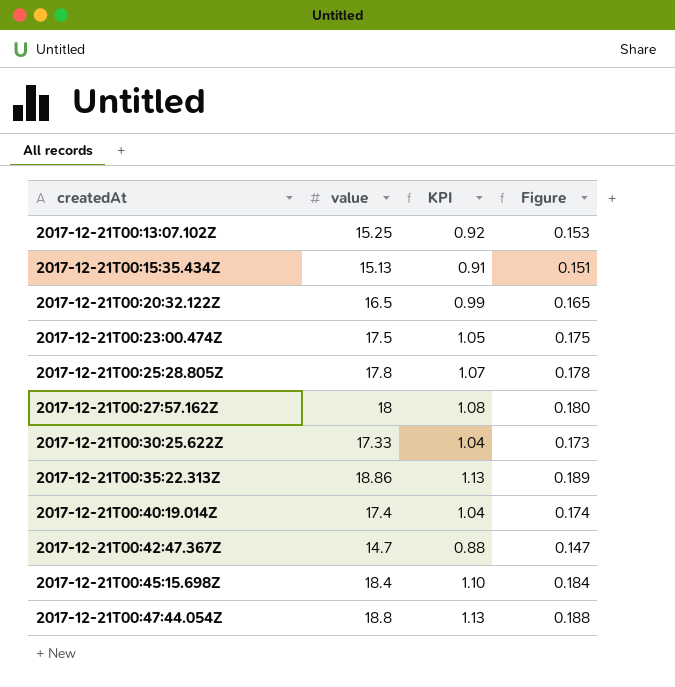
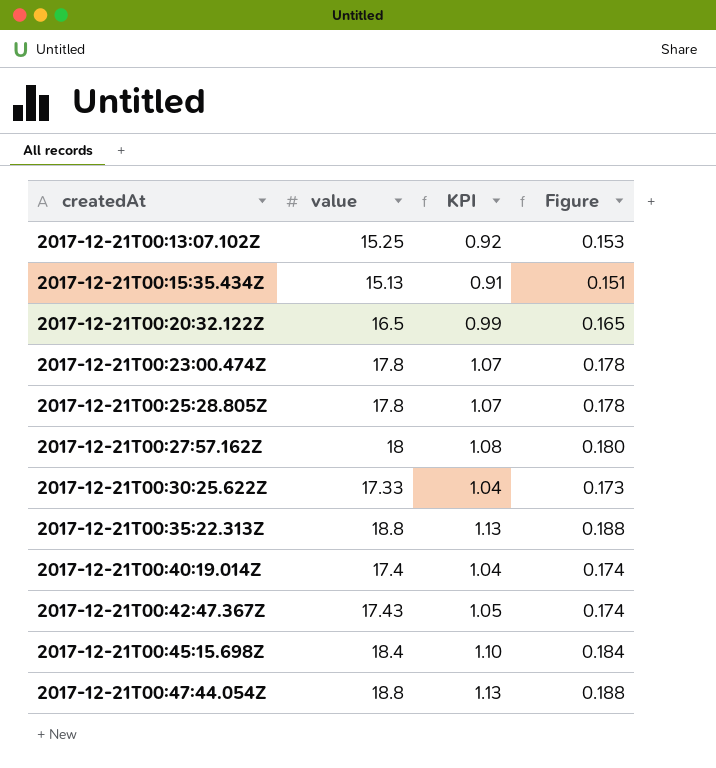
2017-12-21T00:23:00.474Z | value: 17.5 -> 17.8
2017-12-21T00:23:00.474Z | KPI: 1.05 -> 1.07
2017-12-21T00:23:00.474Z | Figure: 0.175 -> 0.178
2017-12-21T00:35:22.313Z | value: 18.86 -> 18.8
2017-12-21T00:35:22.313Z | Figure: 0.189 -> 0.188
2017-12-21T00:42:47.367Z | value: 14.7 -> 17.43
2017-12-21T00:42:47.367Z | KPI: 0.88 -> 1.05
2017-12-21T00:42:47.367Z | Figure: 0.147 -> 0.174

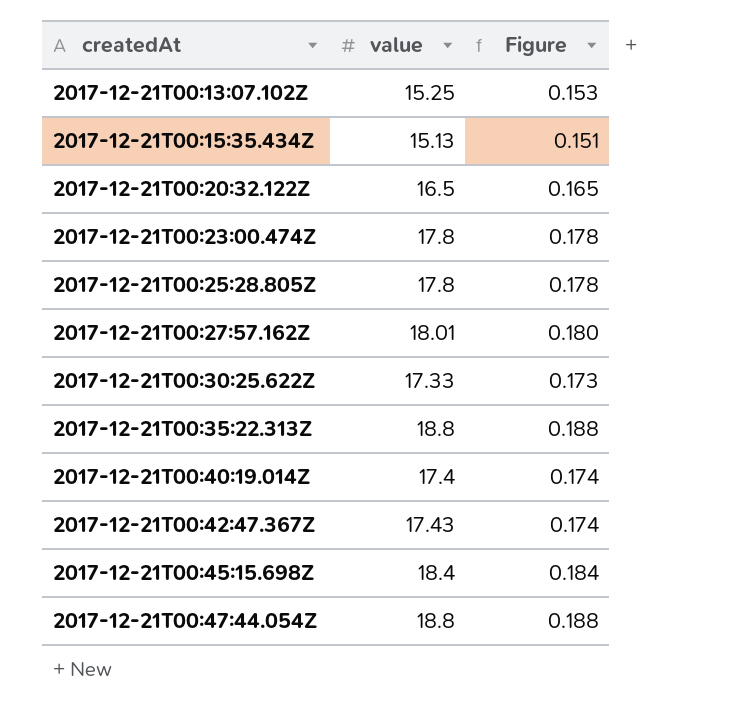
column KPI | formula: [value] * 0.06 -> none
2017-12-21T00:27:57.162Z | value: 18 -> 18.01

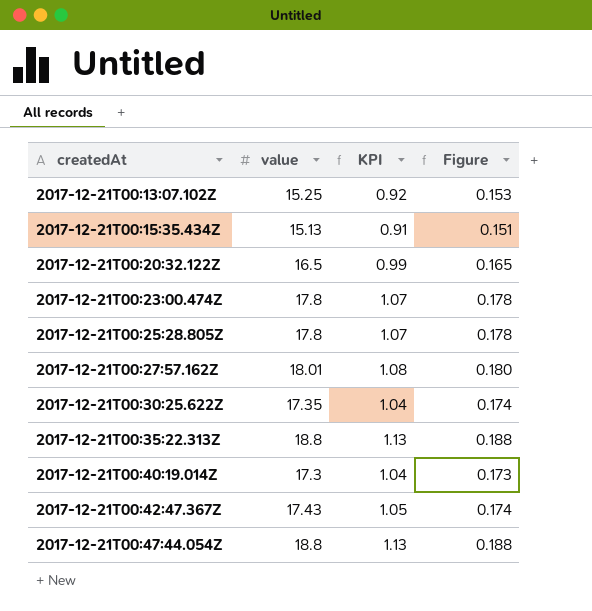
column KPI | formula: none -> [value] * 0.06
row 2017-12-21T00:45:15.698Z: 18.4 | 0.184 -> none
2017-12-21T00:30:25.622Z | value: 17.33 -> 17.35
2017-12-21T00:30:25.622Z | Figure: 0.173 -> 0.174
2017-12-21T00:40:19.014Z | value: 17.4 -> 17.3
2017-12-21T00:40:19.014Z | Figure: 0.174 -> 0.173

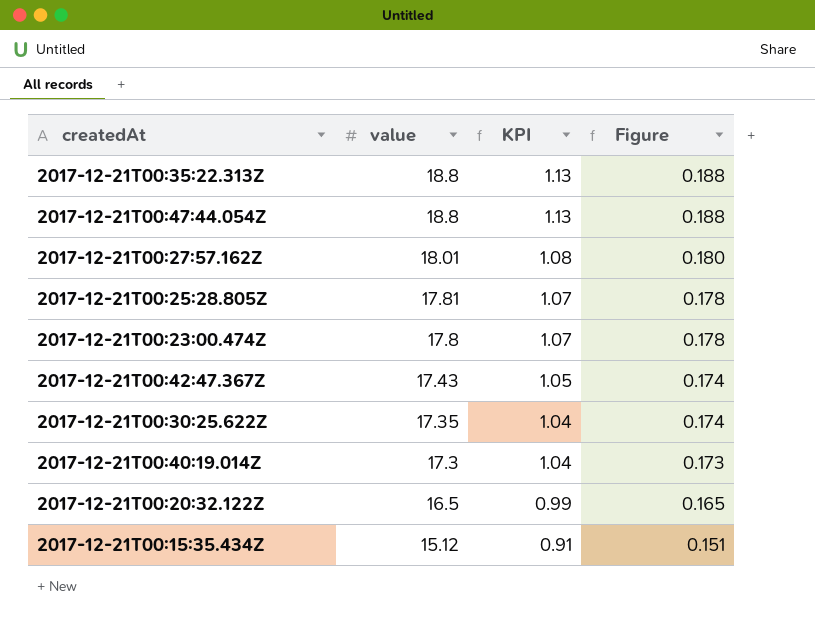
row order: createdAt ascending -> value descending
row 2017-12-21T00:13:07.102Z: 15.25 | 0.92 | 0.153 -> none
2017-12-21T00:25:28.805Z | value: 17.8 -> 17.81
2017-12-21T00:15:35.434Z | value: 15.13 -> 15.12

